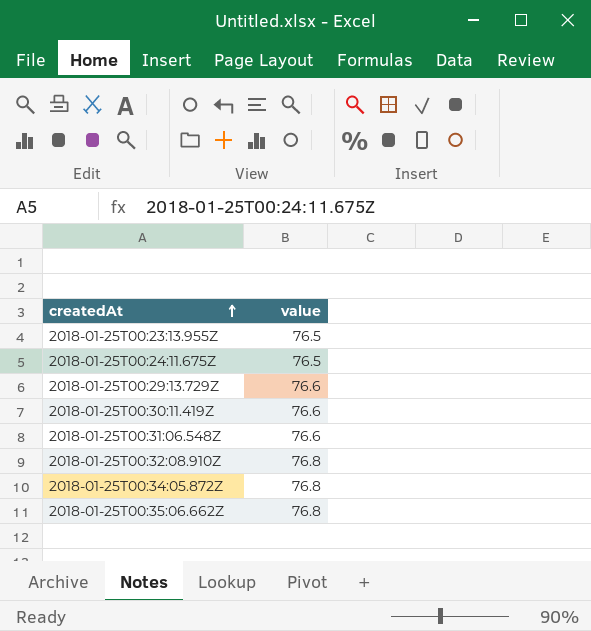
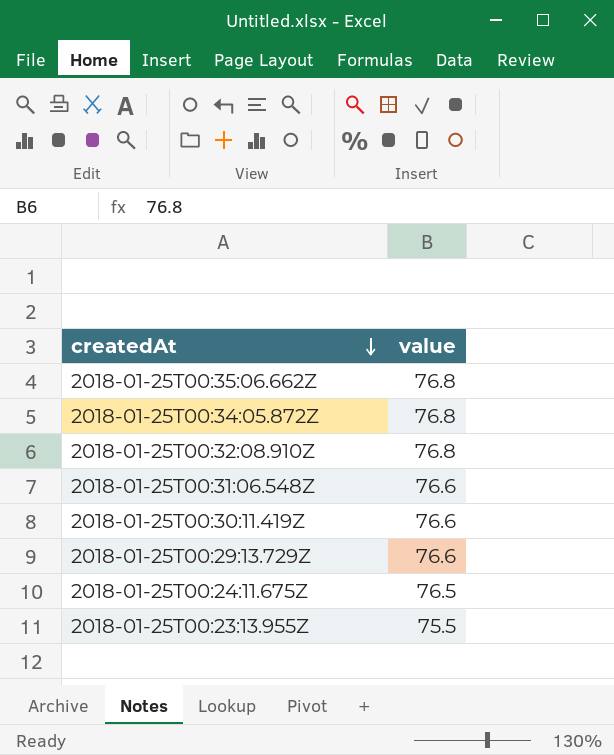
row order: createdAt ascending -> createdAt descending
2018-01-25T00:23:13.955Z | value: 76.5 -> 75.5

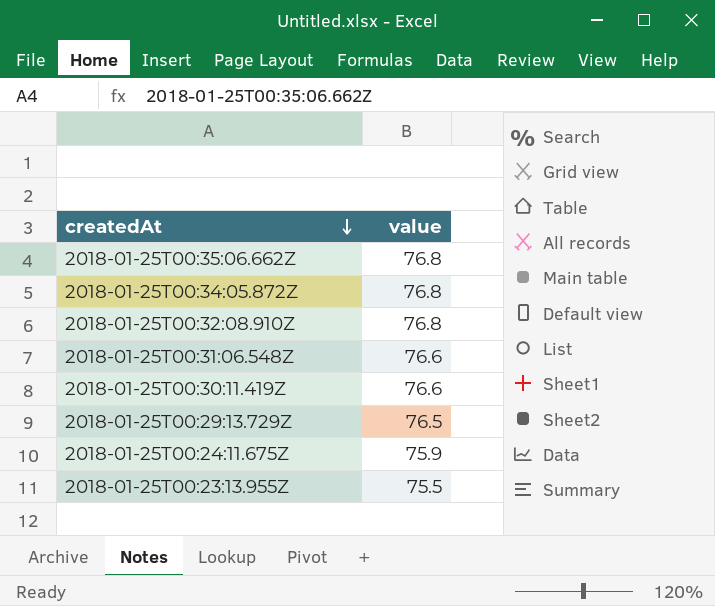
2018-01-25T00:29:13.729Z | value: 76.6 -> 76.5
2018-01-25T00:24:11.675Z | value: 76.5 -> 75.9

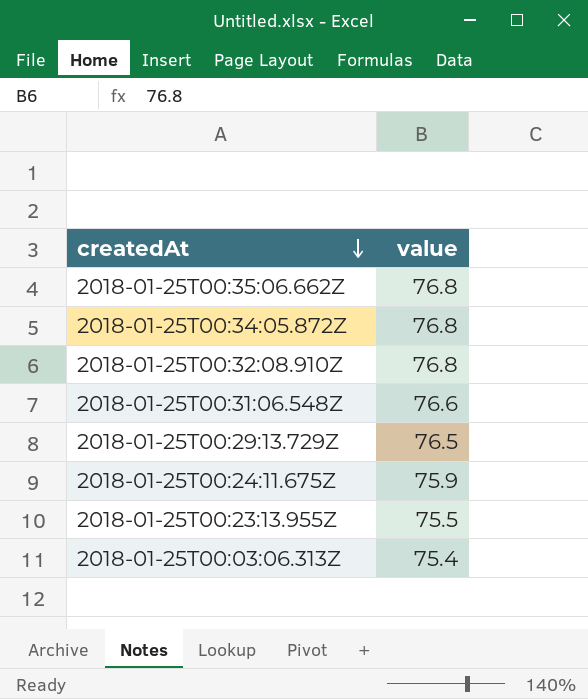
row 2018-01-25T00:30:11.419Z: 76.6 -> none
row 2018-01-25T00:03:06.313Z: none -> 75.4

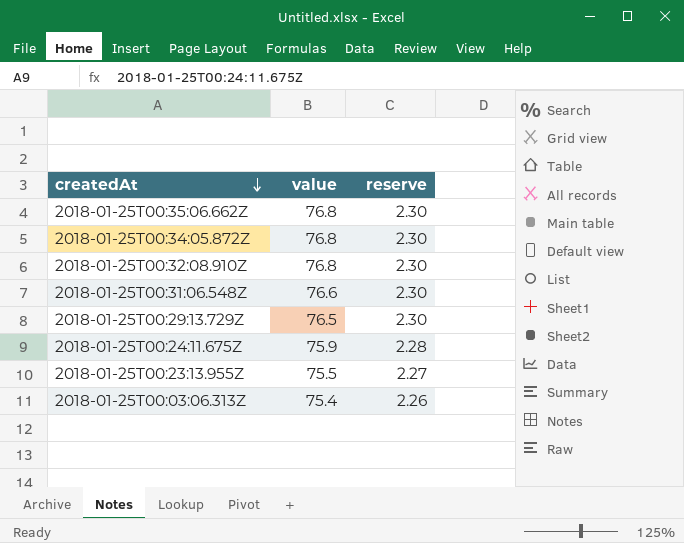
column reserve | formula: none -> [value] * 0.03

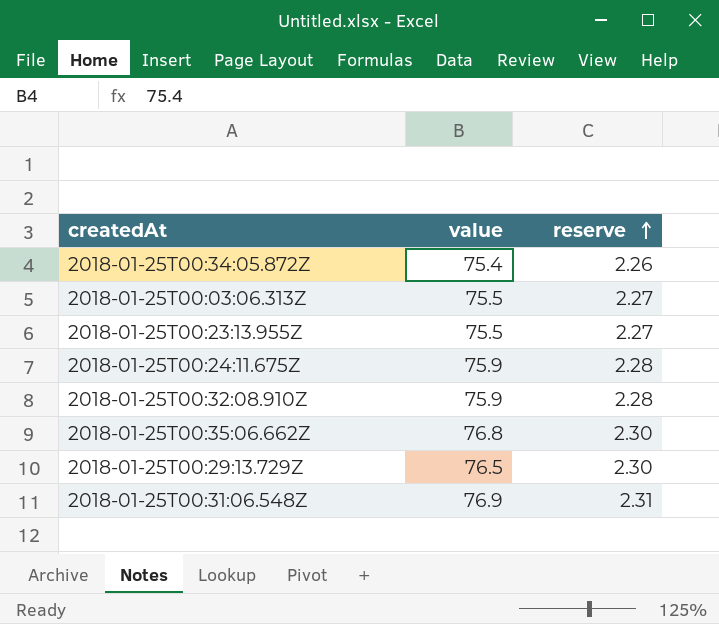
row order: createdAt descending -> reserve ascending
2018-01-25T00:34:05.872Z | value: 76.8 -> 75.4
2018-01-25T00:34:05.872Z | reserve: 2.30 -> 2.26
2018-01-25T00:03:06.313Z | value: 75.4 -> 75.5
2018-01-25T00:03:06.313Z | reserve: 2.26 -> 2.27
2018-01-25T00:32:08.910Z | value: 76.8 -> 75.9
2018-01-25T00:32:08.910Z | reserve: 2.30 -> 2.28
2018-01-25T00:31:06.548Z | value: 76.6 -> 76.9
2018-01-25T00:31:06.548Z | reserve: 2.30 -> 2.31

